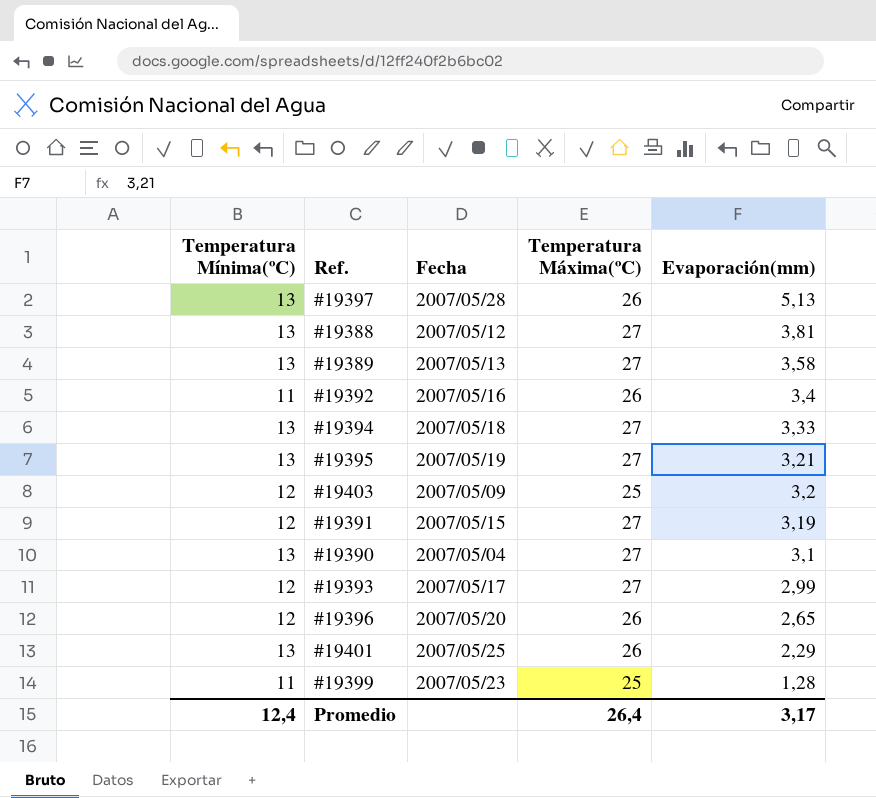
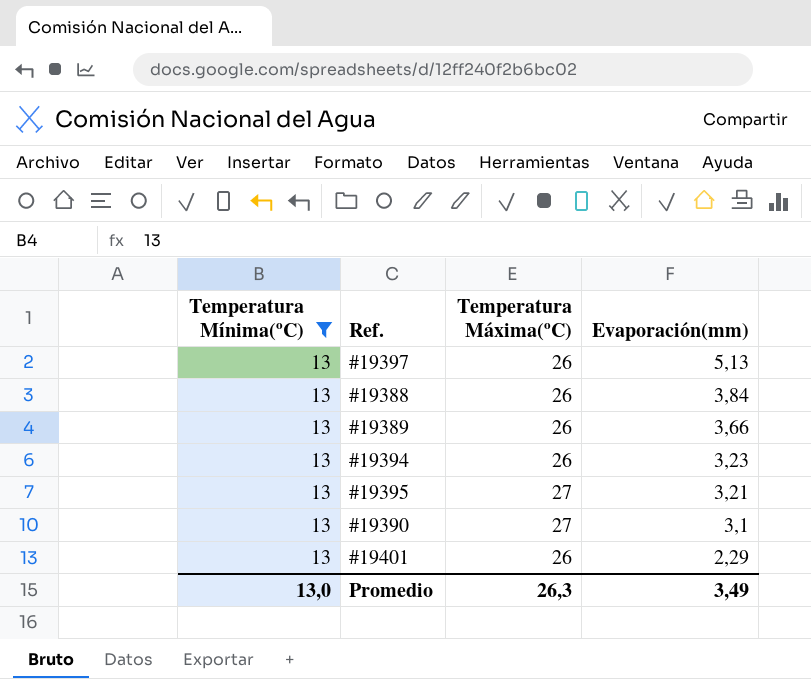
filter: none -> Temperatura Mínima(ºC) = 13
column Fecha | position: 3 -> none
#19388 | Temperatura Máxima(ºC): 27 -> 26
#19388 | Evaporación(mm): 3,81 -> 3,84
#19389 | Temperatura Máxima(ºC): 27 -> 26
#19389 | Evaporación(mm): 3,58 -> 3,66
#19394 | Temperatura Máxima(ºC): 27 -> 26
#19394 | Evaporación(mm): 3,33 -> 3,23
Promedio | Temperatura Mínima(ºC): 12,4 -> 13,0
Promedio | Temperatura Máxima(ºC): 26,4 -> 26,3
Promedio | Evaporación(mm): 3,17 -> 3,49

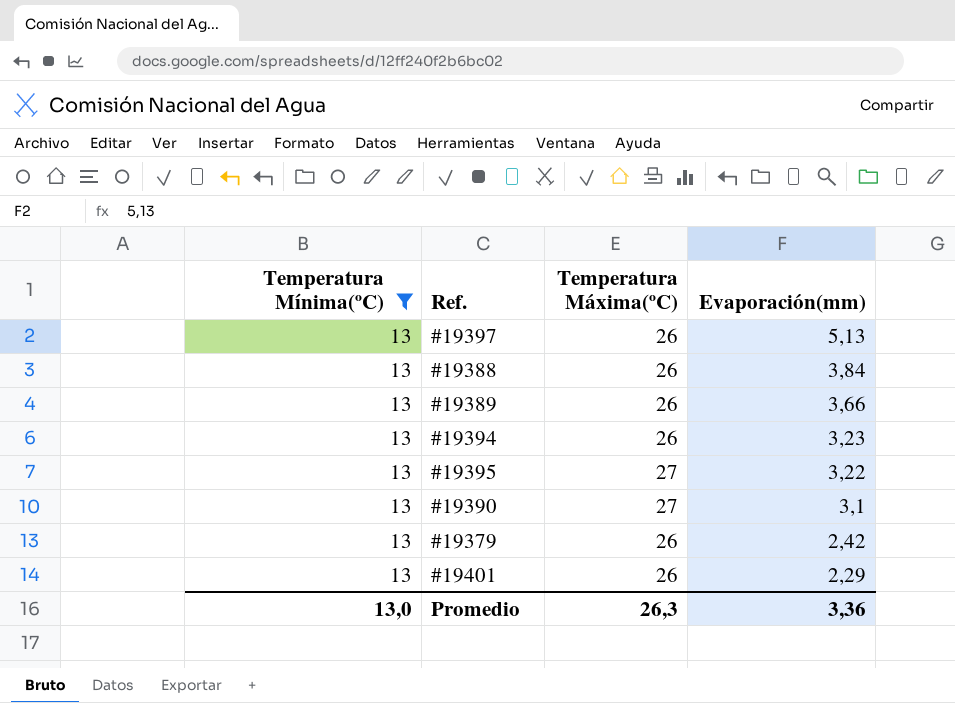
#19395 | Evaporación(mm): 3,21 -> 3,22
row #19379: none -> 13 | 26 | 2,42
Promedio | Evaporación(mm): 3,49 -> 3,36

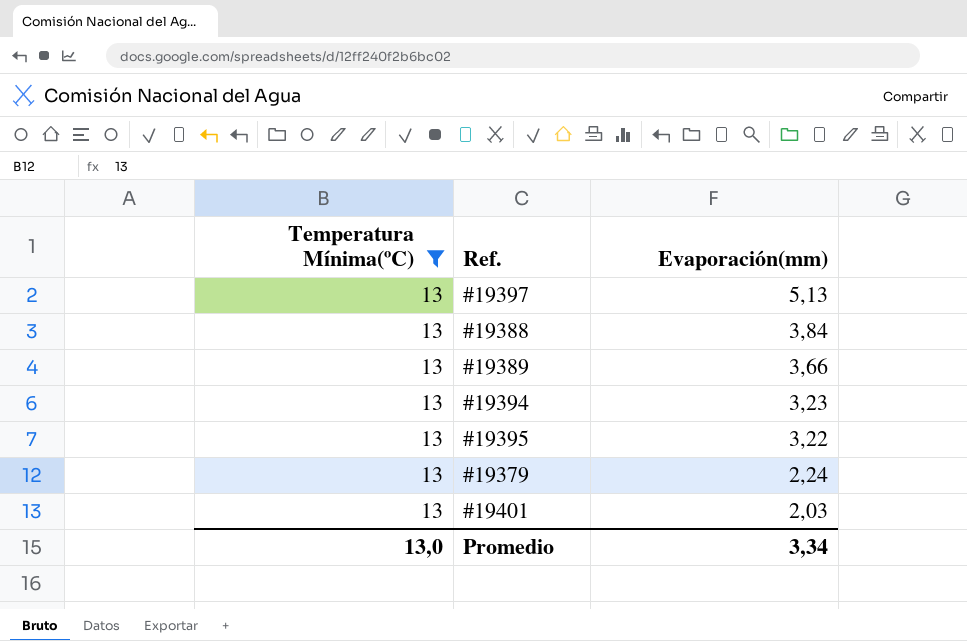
column Temperatura Máxima(ºC) | position: 3 -> none
row #19390: 13 | 27 | 3,1 -> none
#19379 | Evaporación(mm): 2,42 -> 2,24
#19401 | Evaporación(mm): 2,29 -> 2,03
Promedio | Evaporación(mm): 3,36 -> 3,34

